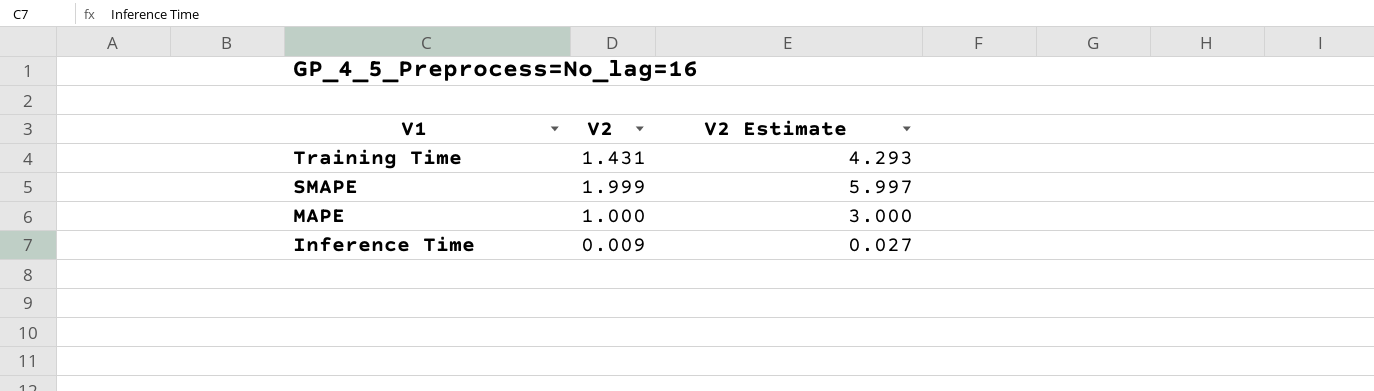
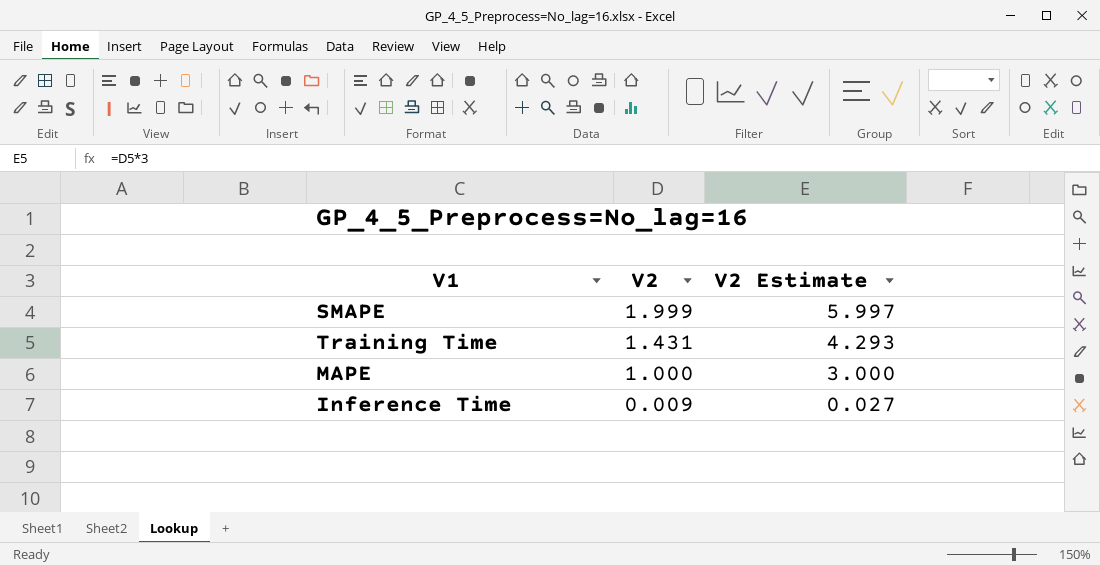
row order: V1 descending -> V2 descending

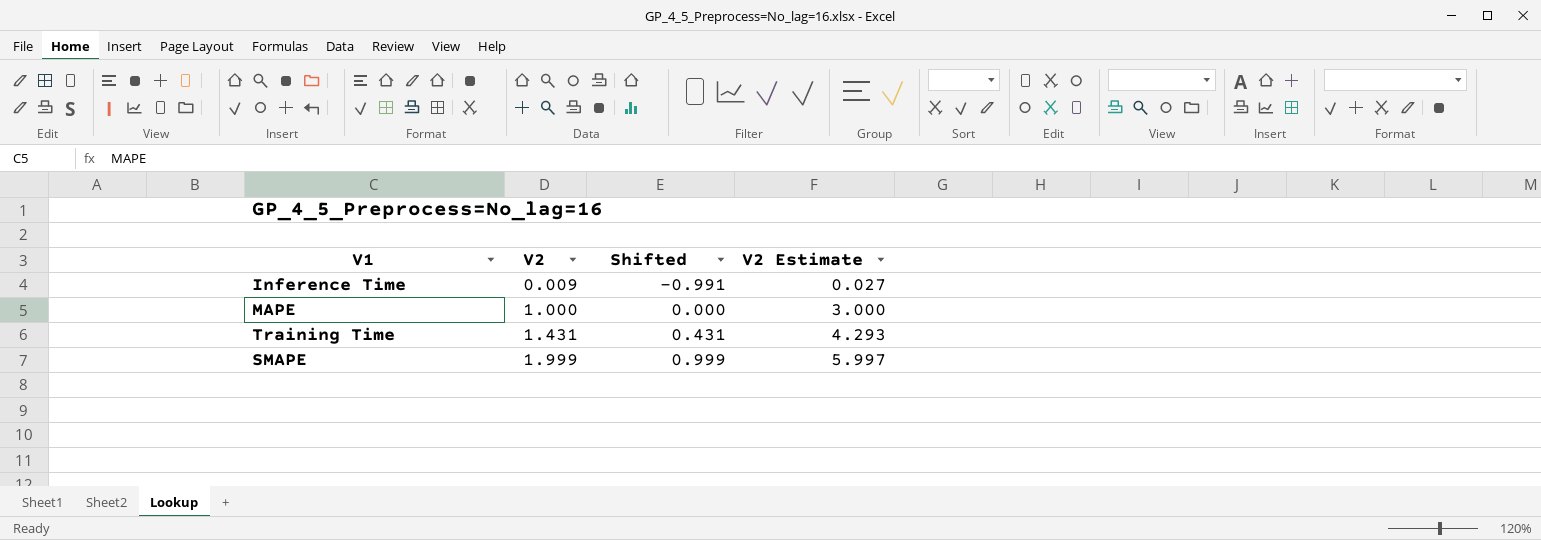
row order: V2 descending -> V2 ascending
column Shifted | formula: none -> [V2] - 1

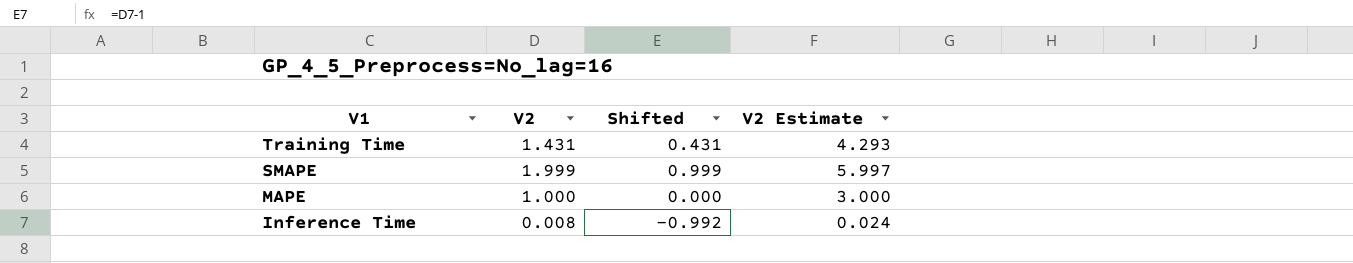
row order: V2 ascending -> V1 descending
Inference Time | V2: 0.009 -> 0.008
Inference Time | Shifted: -0.991 -> -0.992
Inference Time | V2 Estimate: 0.027 -> 0.024

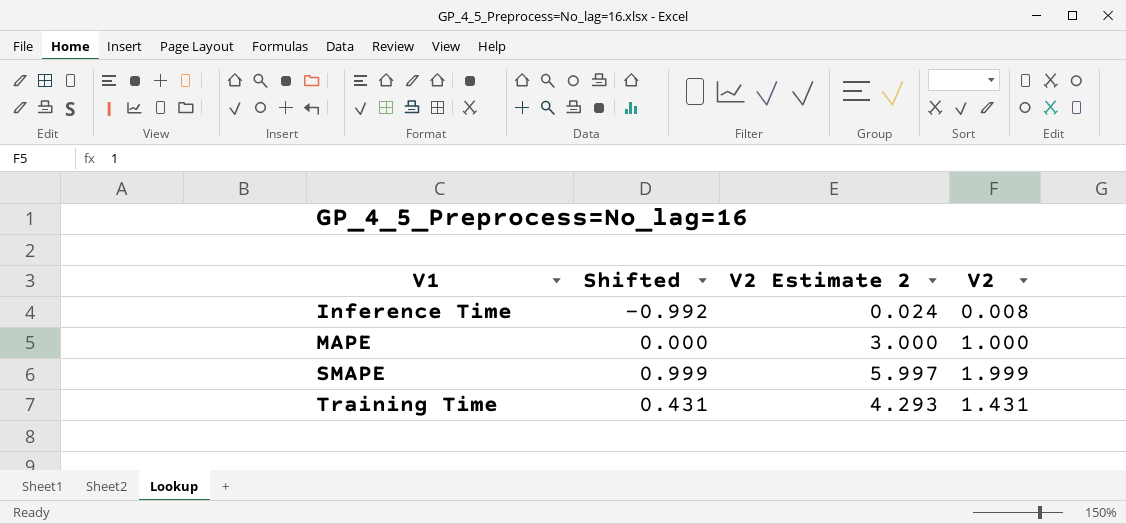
row order: V1 descending -> V1 ascending
column name: V2 Estimate -> V2 Estimate 2
column V2 | position: 2 -> 4

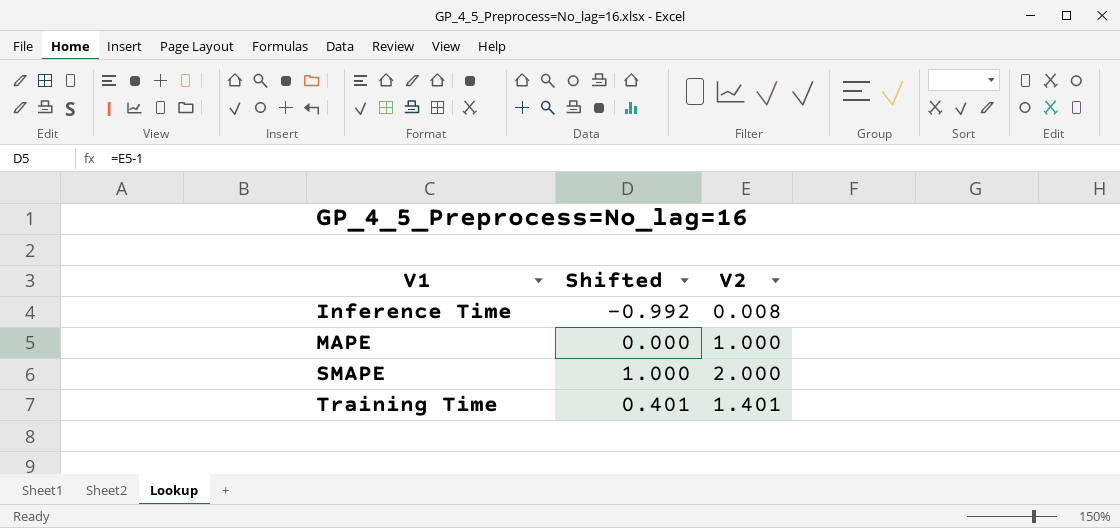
column V2 Estimate 2 | formula: [V2] * 3 -> none
SMAPE | Shifted: 0.999 -> 1.000
SMAPE | V2: 1.999 -> 2.000
Training Time | Shifted: 0.431 -> 0.401
Training Time | V2: 1.431 -> 1.401

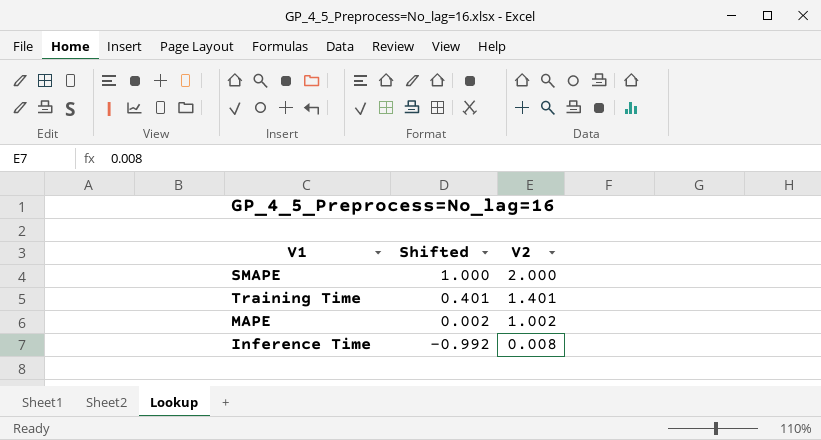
row order: V1 ascending -> Shifted descending
MAPE | Shifted: 0.000 -> 0.002
MAPE | V2: 1.000 -> 1.002

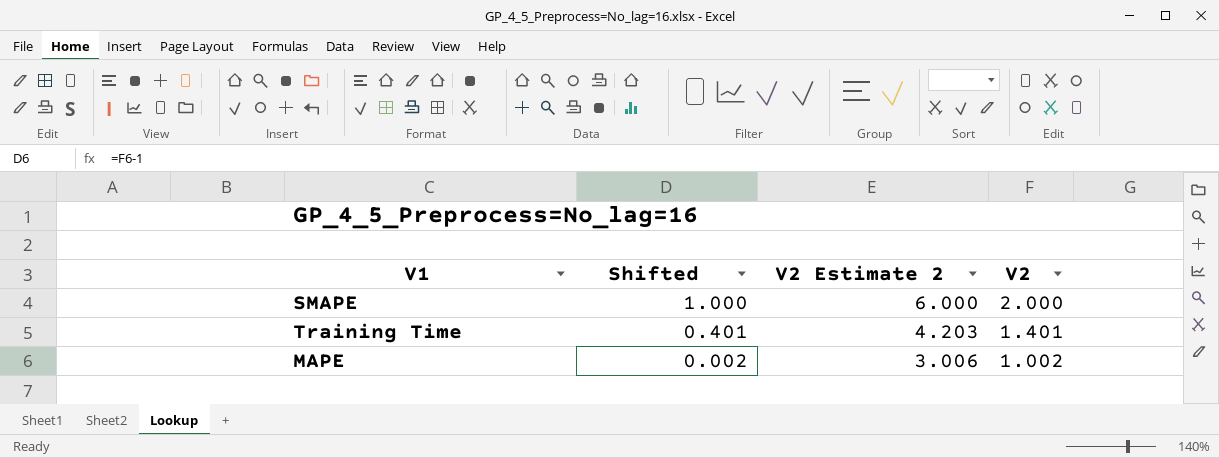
column V2 Estimate 2 | formula: none -> [V2] * 3
row Inference Time: -0.992 | 0.008 -> none

